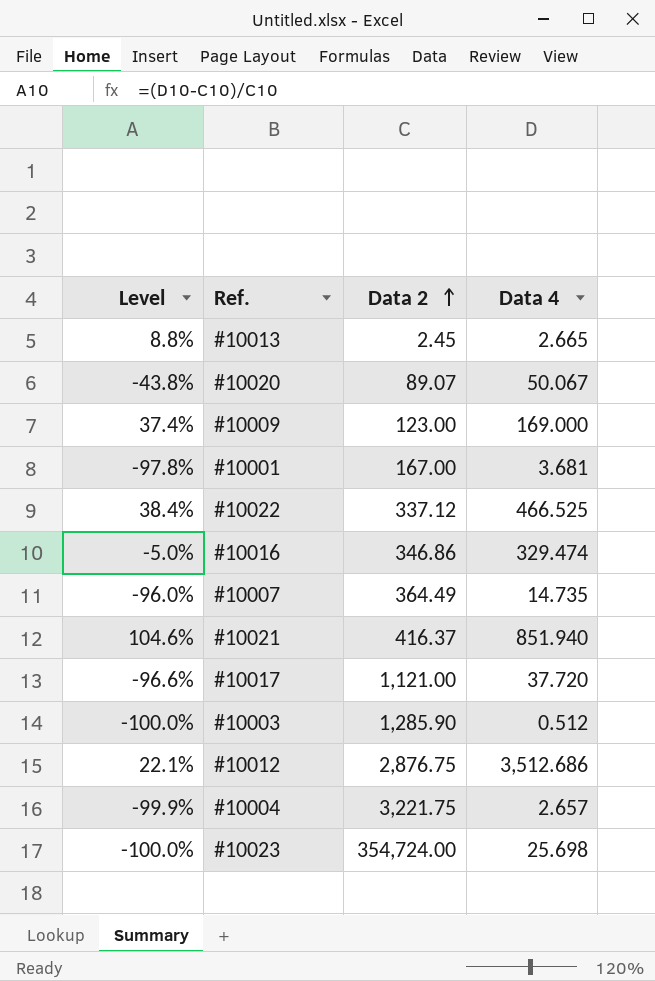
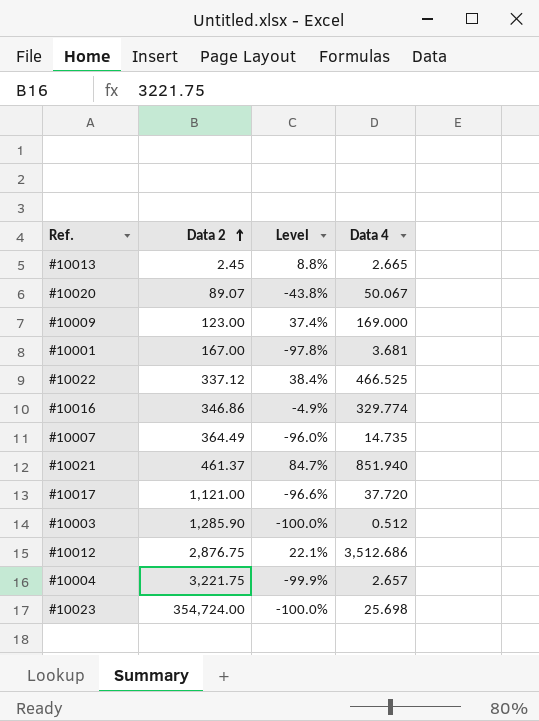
column Level | position: 1 -> 3
#10016 | Level: -5.0% -> -4.9%
#10016 | Data 4: 329.474 -> 329.774
#10021 | Data 2: 416.37 -> 461.37
#10021 | Level: 104.6% -> 84.7%

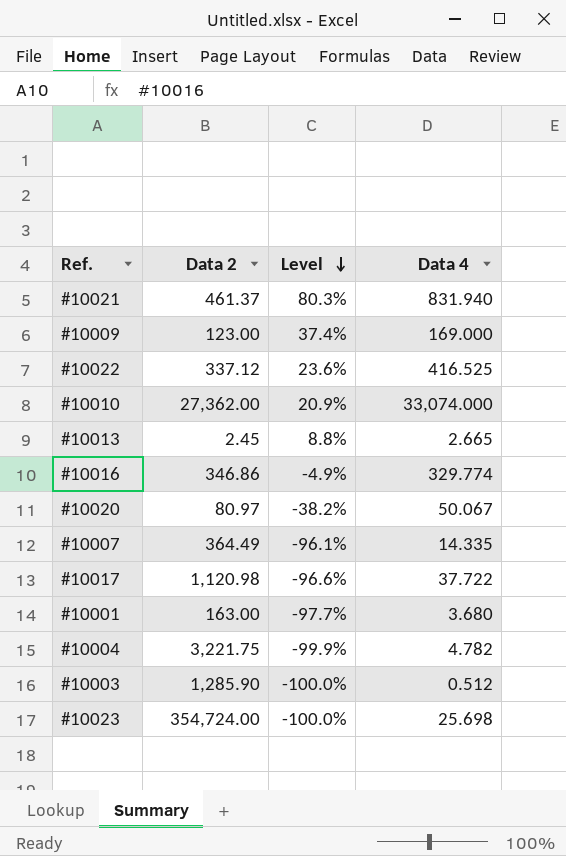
row order: Data 2 ascending -> Level descending
row #10012: 2,876.75 | 22.1% | 3,512.686 -> none
#10021 | Level: 84.7% -> 80.3%
#10021 | Data 4: 851.940 -> 831.940
#10022 | Level: 38.4% -> 23.6%
#10022 | Data 4: 466.525 -> 416.525
row #10010: none -> 27,362.00 | 20.9% | 33,074.000
#10020 | Data 2: 89.07 -> 80.97
#10020 | Level: -43.8% -> -38.2%
#10007 | Level: -96.0% -> -96.1%
#10007 | Data 4: 14.735 -> 14.335
#10017 | Data 2: 1,121.00 -> 1,120.98
#10017 | Data 4: 37.720 -> 37.722
#10001 | Data 2: 167.00 -> 163.00
#10001 | Level: -97.8% -> -97.7%
#10001 | Data 4: 3.681 -> 3.680
#10004 | Data 4: 2.657 -> 4.782

